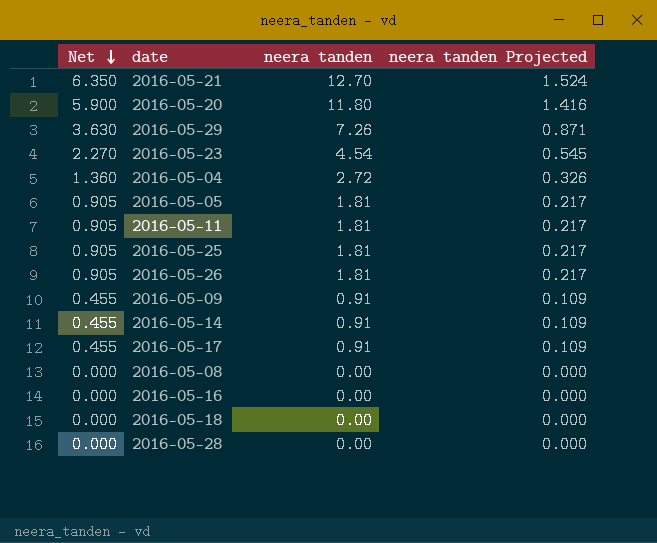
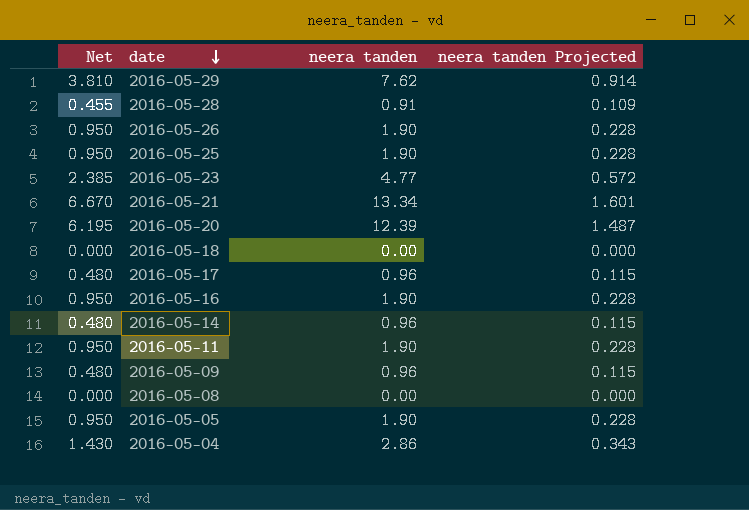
row order: Net descending -> date descending
2016-05-29 | Net: 3.630 -> 3.810
2016-05-29 | neera tanden: 7.26 -> 7.62
2016-05-29 | neera tanden Projected: 0.871 -> 0.914
2016-05-28 | Net: 0.000 -> 0.455
2016-05-28 | neera tanden: 0.00 -> 0.91
2016-05-28 | neera tanden Projected: 0.000 -> 0.109
2016-05-26 | Net: 0.905 -> 0.950
2016-05-26 | neera tanden: 1.81 -> 1.90
2016-05-26 | neera tanden Projected: 0.217 -> 0.228
2016-05-25 | Net: 0.905 -> 0.950
2016-05-25 | neera tanden: 1.81 -> 1.90
2016-05-25 | neera tanden Projected: 0.217 -> 0.228
2016-05-23 | Net: 2.270 -> 2.385
2016-05-23 | neera tanden: 4.54 -> 4.77
2016-05-23 | neera tanden Projected: 0.545 -> 0.572
2016-05-21 | Net: 6.350 -> 6.670
2016-05-21 | neera tanden: 12.70 -> 13.34
2016-05-21 | neera tanden Projected: 1.524 -> 1.601
2016-05-20 | Net: 5.900 -> 6.195
2016-05-20 | neera tanden: 11.80 -> 12.39
2016-05-20 | neera tanden Projected: 1.416 -> 1.487
2016-05-17 | Net: 0.455 -> 0.480
2016-05-17 | neera tanden: 0.91 -> 0.96
2016-05-17 | neera tanden Projected: 0.109 -> 0.115
2016-05-16 | Net: 0.000 -> 0.950
2016-05-16 | neera tanden: 0.00 -> 1.90
2016-05-16 | neera tanden Projected: 0.000 -> 0.228
2016-05-14 | Net: 0.455 -> 0.480
2016-05-14 | neera tanden: 0.91 -> 0.96
2016-05-14 | neera tanden Projected: 0.109 -> 0.115
2016-05-11 | Net: 0.905 -> 0.950
2016-05-11 | neera tanden: 1.81 -> 1.90
2016-05-11 | neera tanden Projected: 0.217 -> 0.228
2016-05-09 | Net: 0.455 -> 0.480
2016-05-09 | neera tanden: 0.91 -> 0.96
2016-05-09 | neera tanden Projected: 0.109 -> 0.115
2016-05-05 | Net: 0.905 -> 0.950
2016-05-05 | neera tanden: 1.81 -> 1.90
2016-05-05 | neera tanden Projected: 0.217 -> 0.228
2016-05-04 | Net: 1.360 -> 1.430
2016-05-04 | neera tanden: 2.72 -> 2.86
2016-05-04 | neera tanden Projected: 0.326 -> 0.343

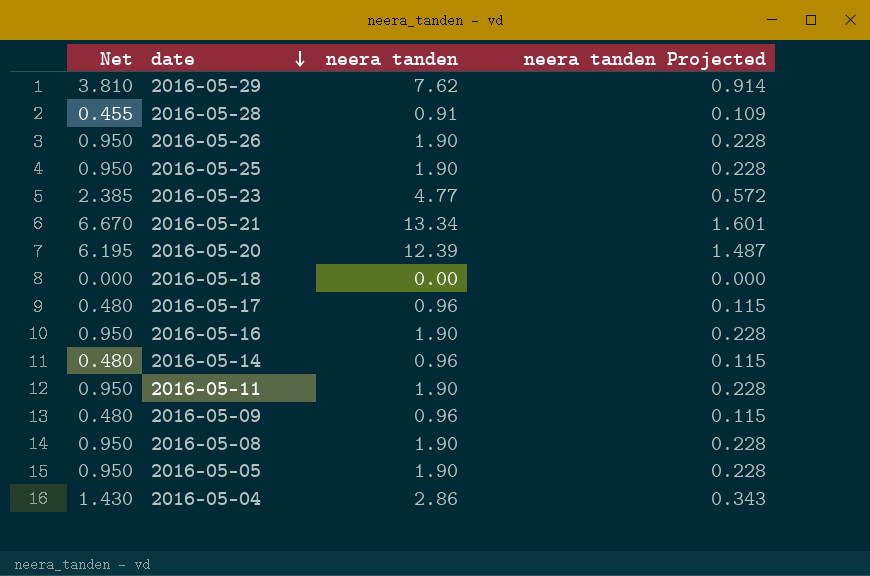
2016-05-08 | Net: 0.000 -> 0.950
2016-05-08 | neera tanden: 0.00 -> 1.90
2016-05-08 | neera tanden Projected: 0.000 -> 0.228

